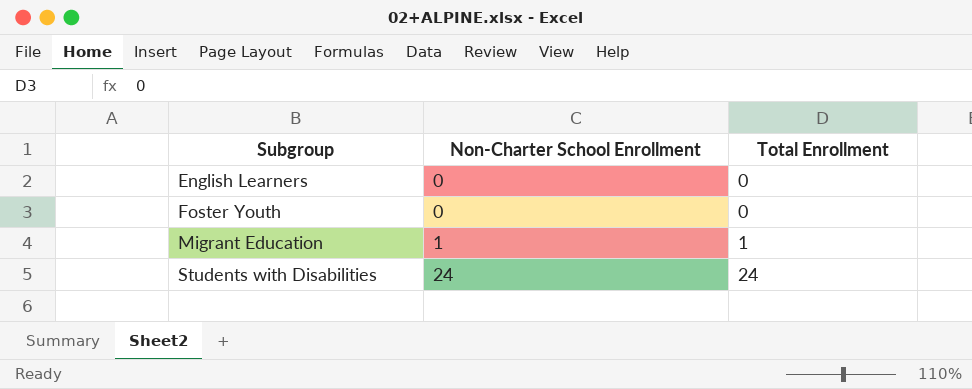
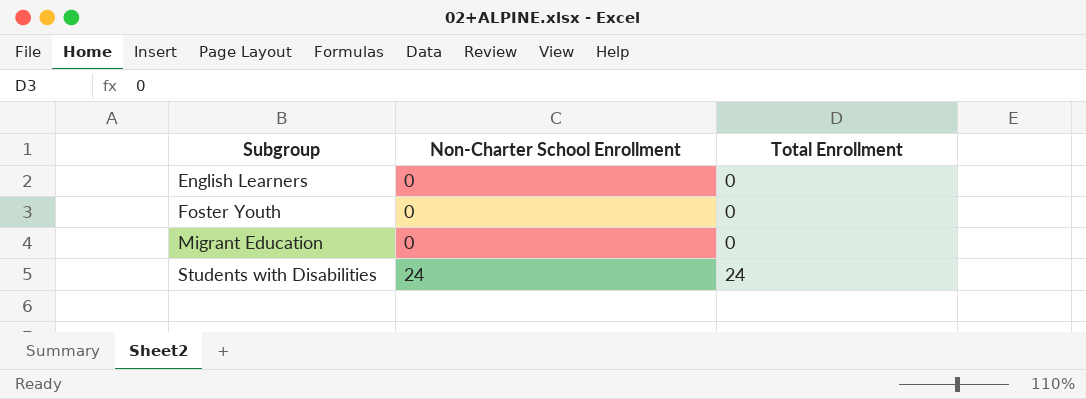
Migrant Education | Non-Charter School Enrollment: 1 -> 0
Migrant Education | Total Enrollment: 1 -> 0

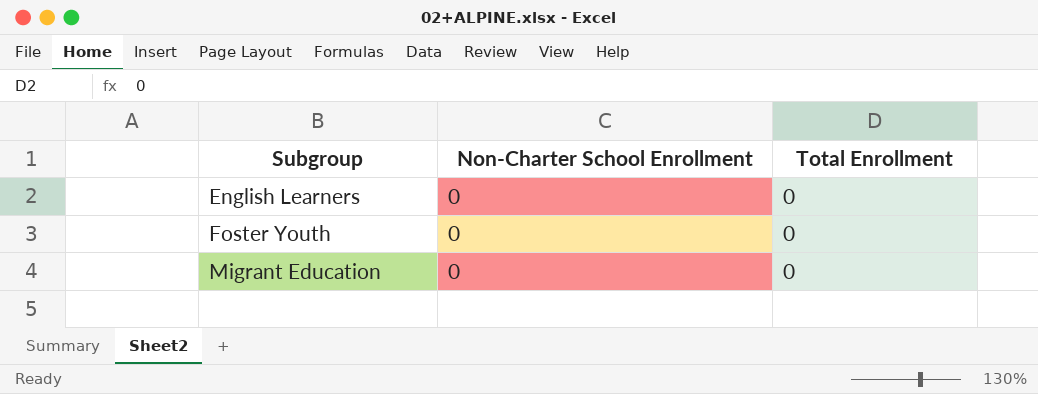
row Students with Disabilities: 24 | 24 -> none

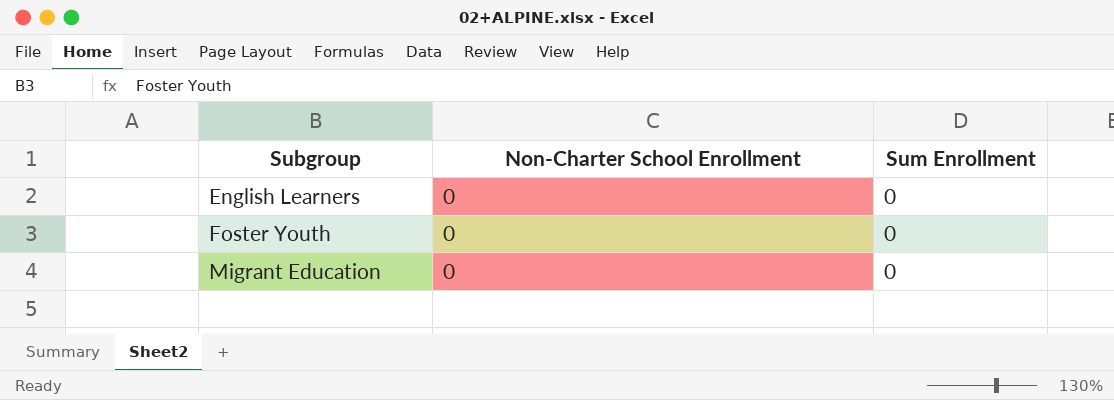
column name: Total Enrollment -> Sum Enrollment

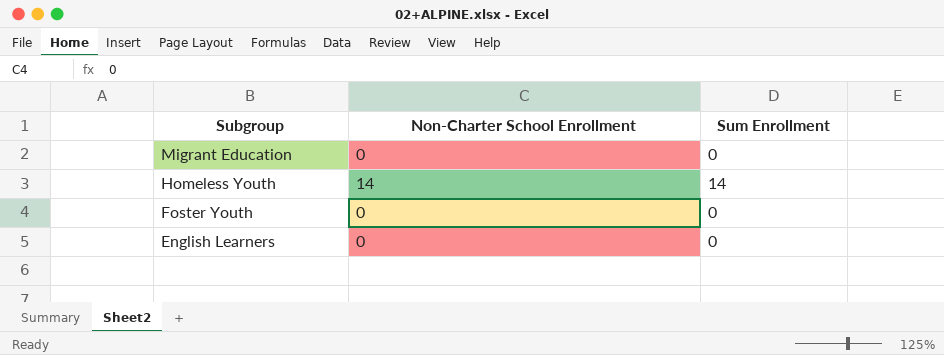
row order: Subgroup ascending -> Subgroup descending
row Homeless Youth: none -> 14 | 14

